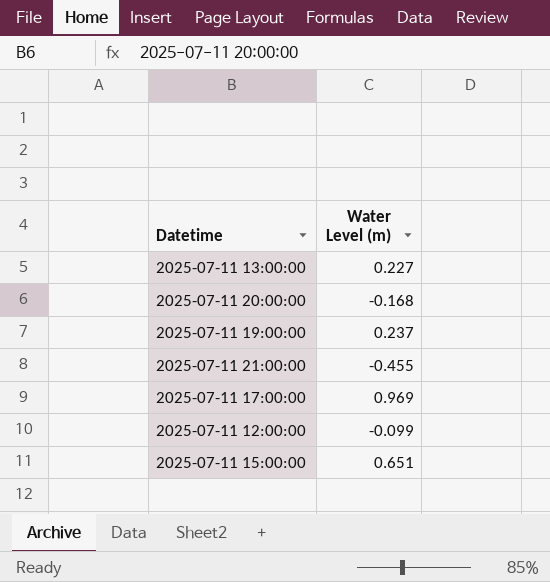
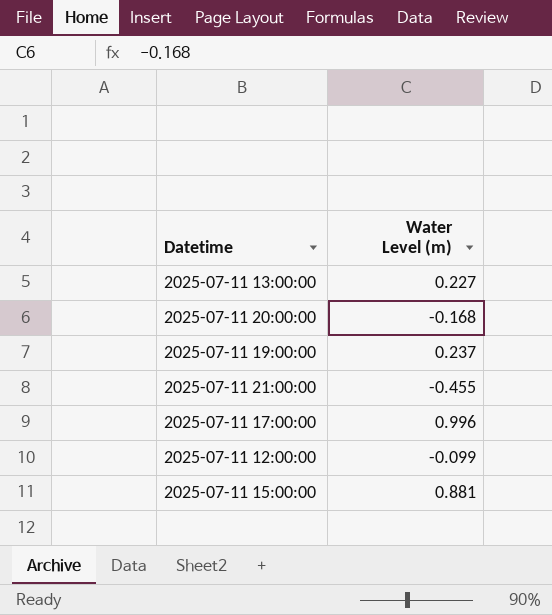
2025-07-11 17:00:00 | Water Level (m): 0.969 -> 0.996
2025-07-11 15:00:00 | Water Level (m): 0.651 -> 0.881

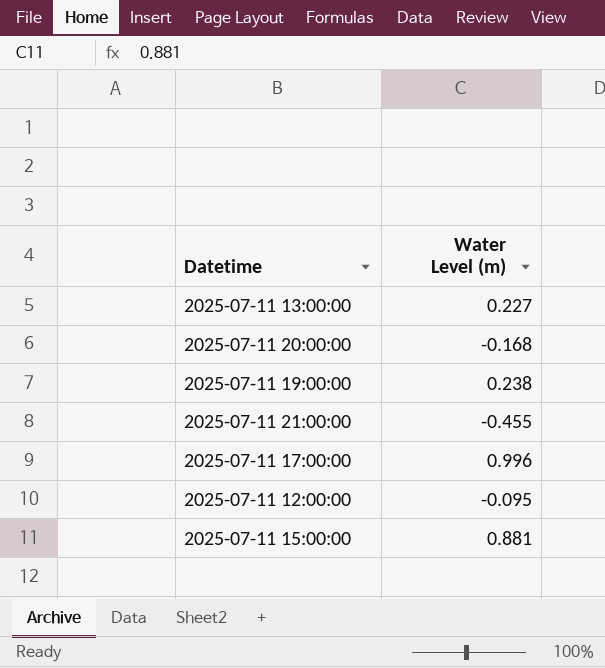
2025-07-11 19:00:00 | Water Level (m): 0.237 -> 0.238
2025-07-11 12:00:00 | Water Level (m): -0.099 -> -0.095

